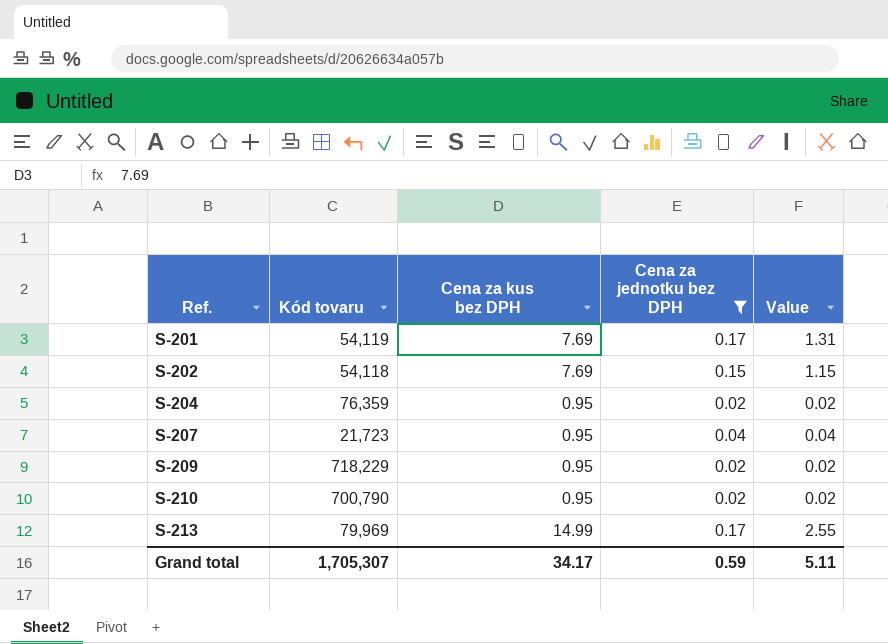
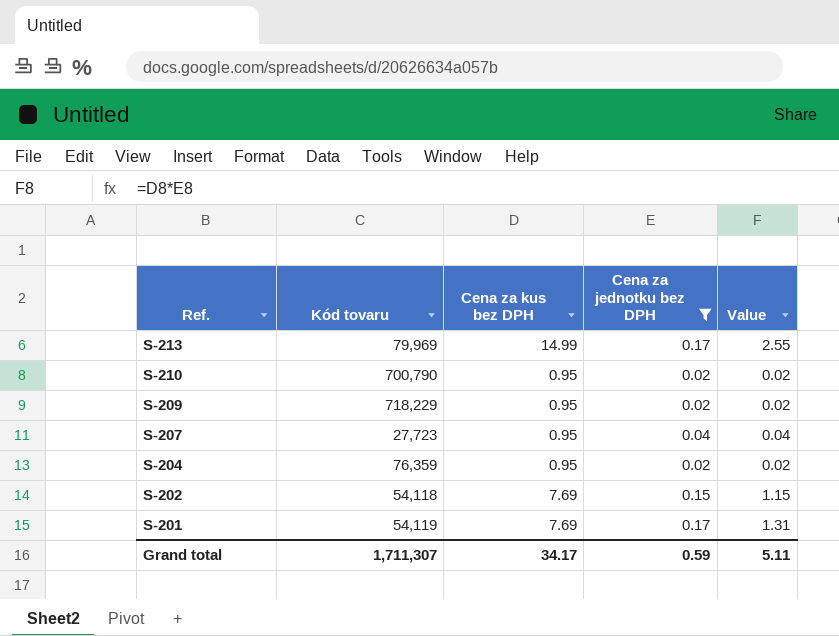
row order: Ref. ascending -> Ref. descending
S-207 | Kód tovaru: 21,723 -> 27,723
Grand total | Kód tovaru: 1,705,307 -> 1,711,307

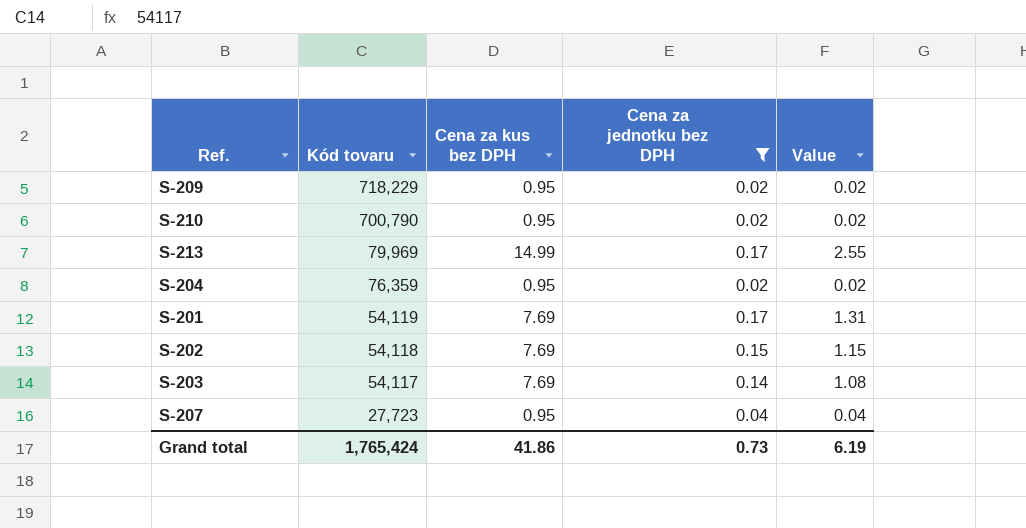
row order: Ref. descending -> Kód tovaru descending
row S-203: none -> 54,117 | 7.69 | 0.14 | 1.08
Grand total | Kód tovaru: 1,711,307 -> 1,765,424
Grand total | Cena za kus bez DPH: 34.17 -> 41.86
Grand total | Cena za jednotku bez DPH: 0.59 -> 0.73
Grand total | Value: 5.11 -> 6.19

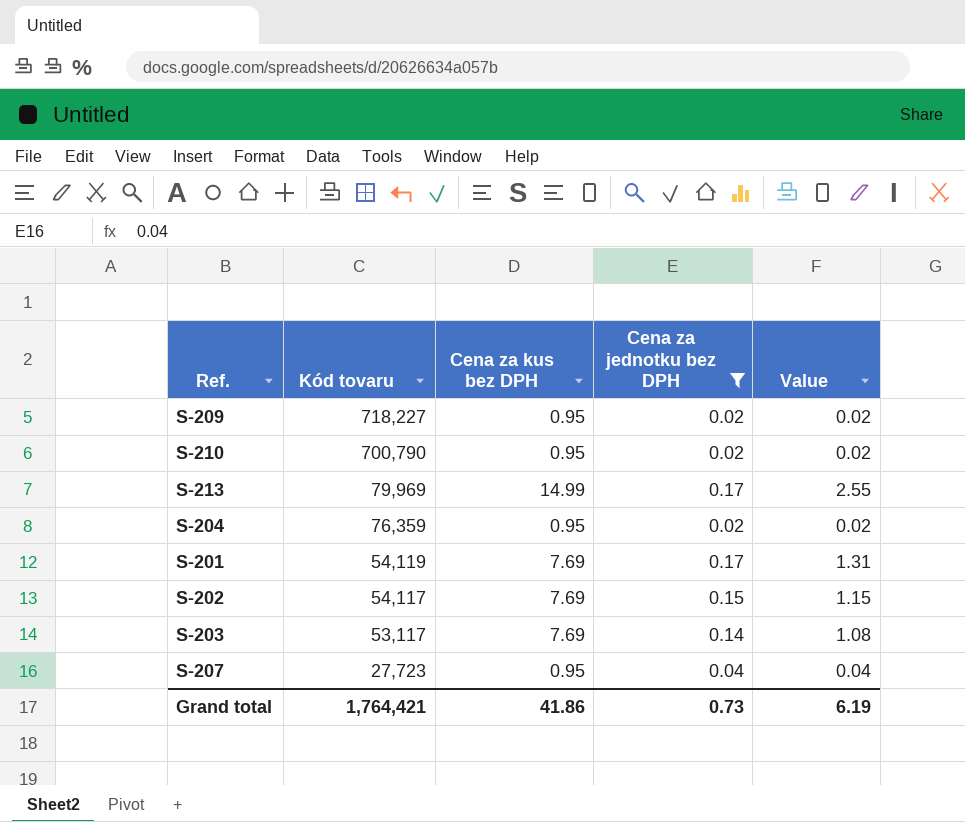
S-209 | Kód tovaru: 718,229 -> 718,227
S-202 | Kód tovaru: 54,118 -> 54,117
S-203 | Kód tovaru: 54,117 -> 53,117
Grand total | Kód tovaru: 1,765,424 -> 1,764,421

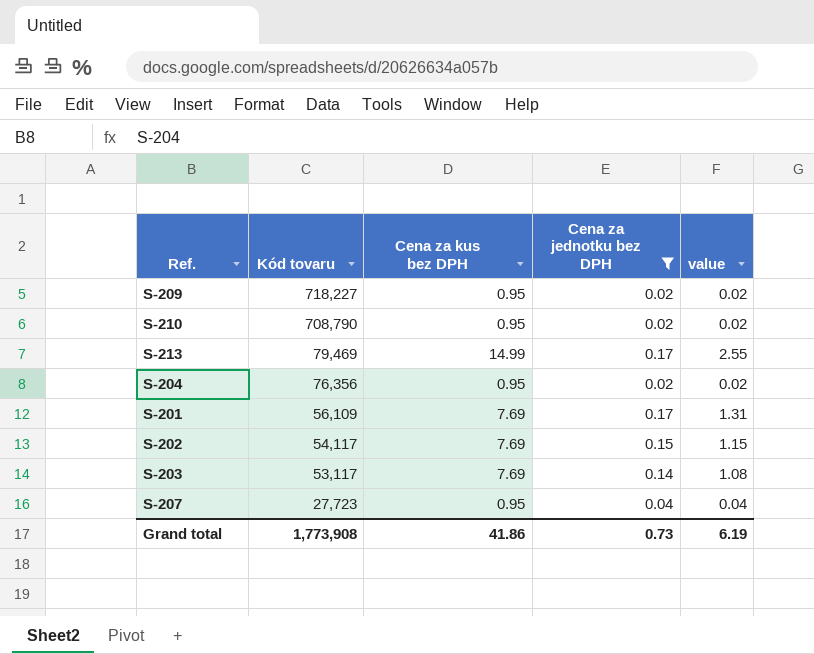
column name: Value -> value
S-210 | Kód tovaru: 700,790 -> 708,790
S-213 | Kód tovaru: 79,969 -> 79,469
S-204 | Kód tovaru: 76,359 -> 76,356
S-201 | Kód tovaru: 54,119 -> 56,109
Grand total | Kód tovaru: 1,764,421 -> 1,773,908

